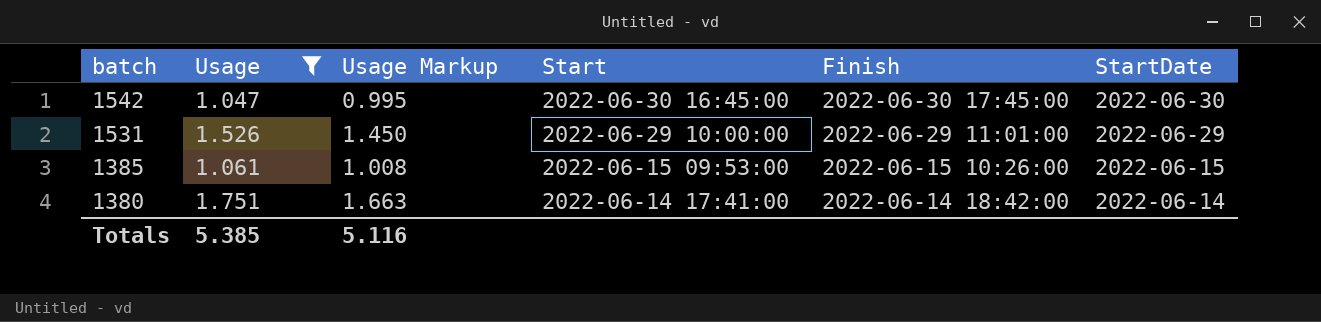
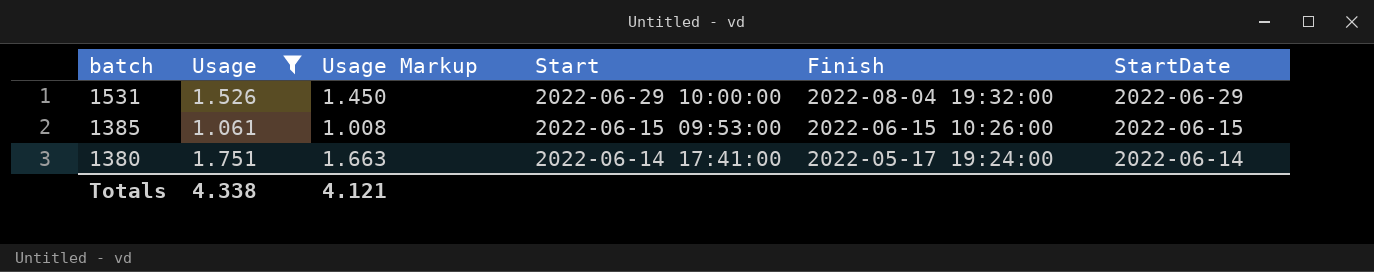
row 1542: 1.047 | 0.995 | 2022-06-30 16:45:00 | 2022-06-30 17:45:00 | 2022-06-30 -> none
1531 | Finish: 2022-06-29 11:01:00 -> 2022-08-04 19:32:00
1380 | Finish: 2022-06-14 18:42:00 -> 2022-05-17 19:24:00
Totals | Usage: 5.385 -> 4.338
Totals | Usage Markup: 5.116 -> 4.121

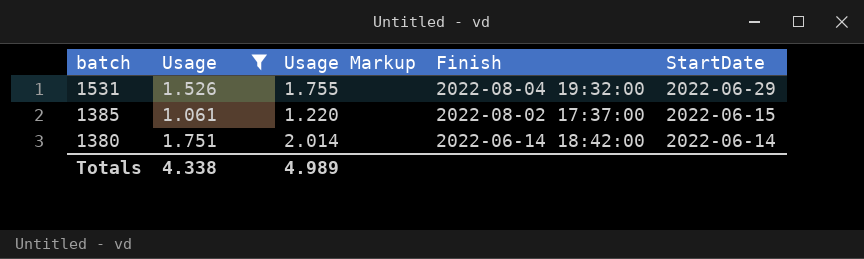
column Start | position: 4 -> none
column Usage Markup | formula: [Usage] * 0.95 -> [Usage] * 1.15
1385 | Finish: 2022-06-15 10:26:00 -> 2022-08-02 17:37:00
1380 | Finish: 2022-05-17 19:24:00 -> 2022-06-14 18:42:00
Totals | Usage Markup: 4.121 -> 4.989

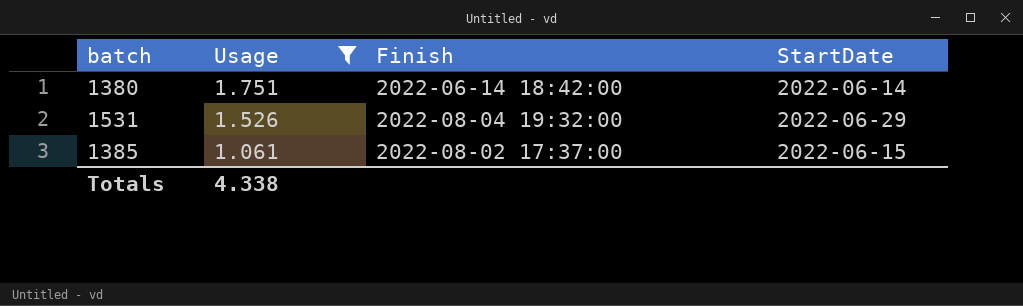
row order: batch descending -> Usage descending
column Usage Markup | formula: [Usage] * 1.15 -> none

